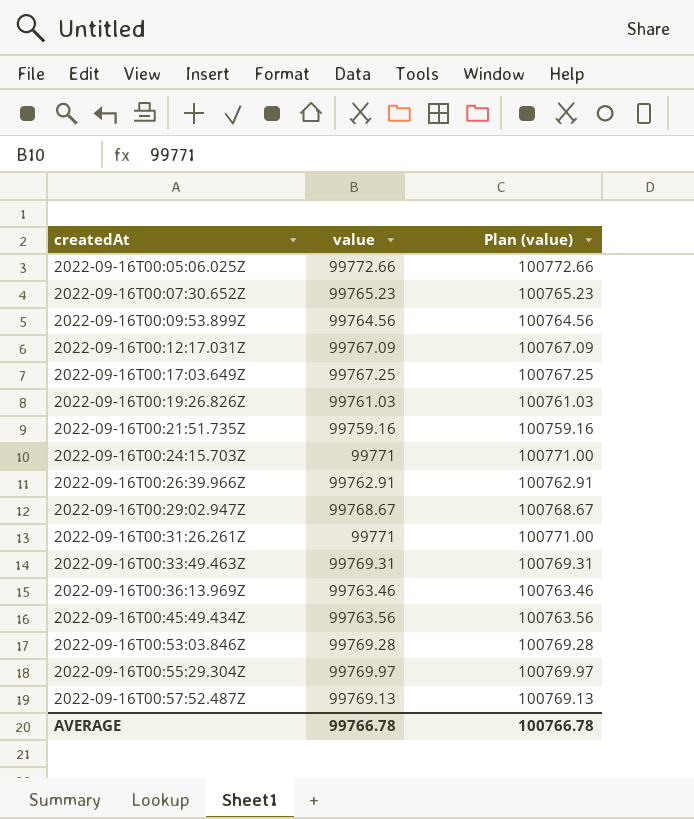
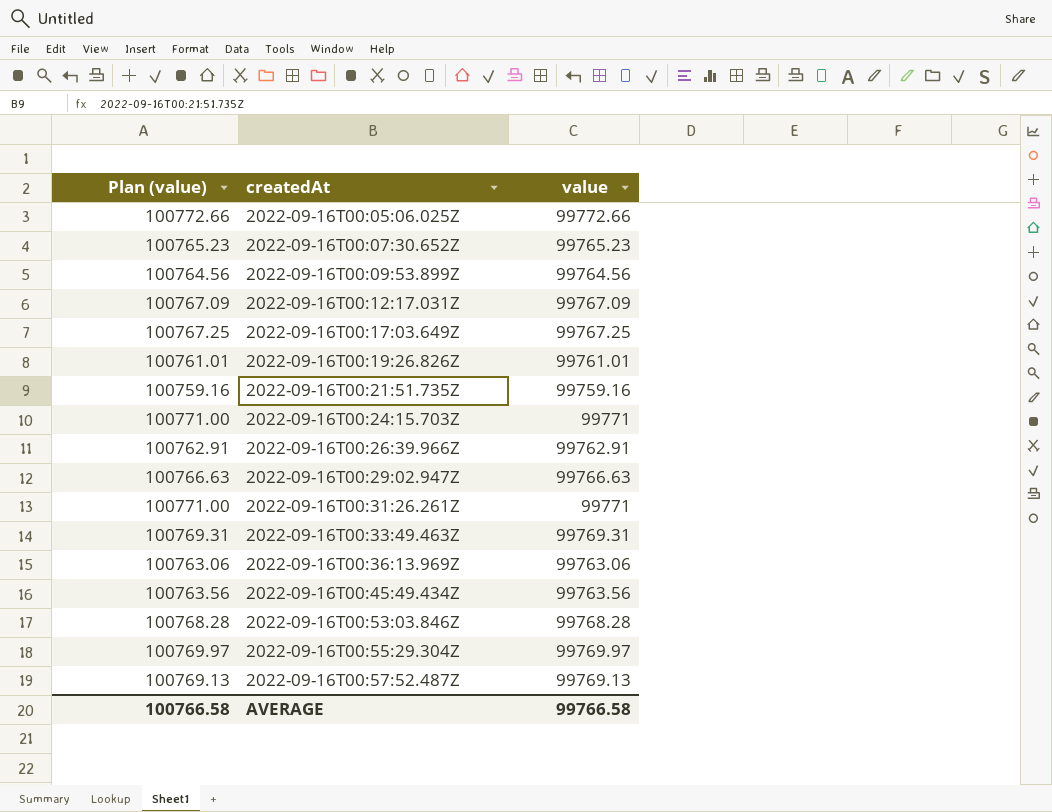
column Plan (value) | position: 3 -> 1
2022-09-16T00:19:26.826Z | Plan (value): 100761.03 -> 100761.01
2022-09-16T00:19:26.826Z | value: 99761.03 -> 99761.01
2022-09-16T00:29:02.947Z | Plan (value): 100768.67 -> 100766.63
2022-09-16T00:29:02.947Z | value: 99768.67 -> 99766.63
2022-09-16T00:36:13.969Z | Plan (value): 100763.46 -> 100763.06
2022-09-16T00:36:13.969Z | value: 99763.46 -> 99763.06
2022-09-16T00:53:03.846Z | Plan (value): 100769.28 -> 100768.28
2022-09-16T00:53:03.846Z | value: 99769.28 -> 99768.28
AVERAGE | Plan (value): 100766.78 -> 100766.58
AVERAGE | value: 99766.78 -> 99766.58

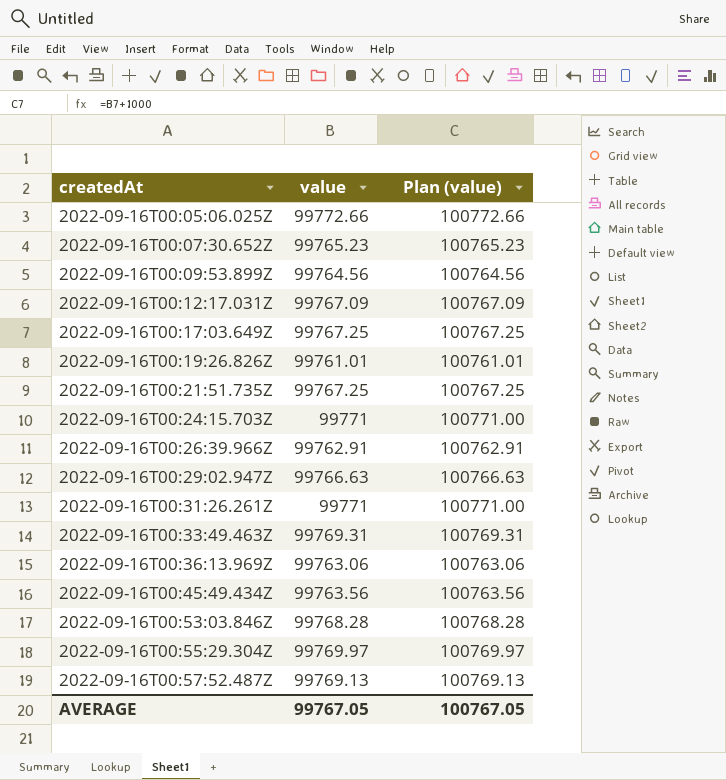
column Plan (value) | position: 1 -> 3
2022-09-16T00:21:51.735Z | value: 99759.16 -> 99767.25
2022-09-16T00:21:51.735Z | Plan (value): 100759.16 -> 100767.25
AVERAGE | value: 99766.58 -> 99767.05
AVERAGE | Plan (value): 100766.58 -> 100767.05

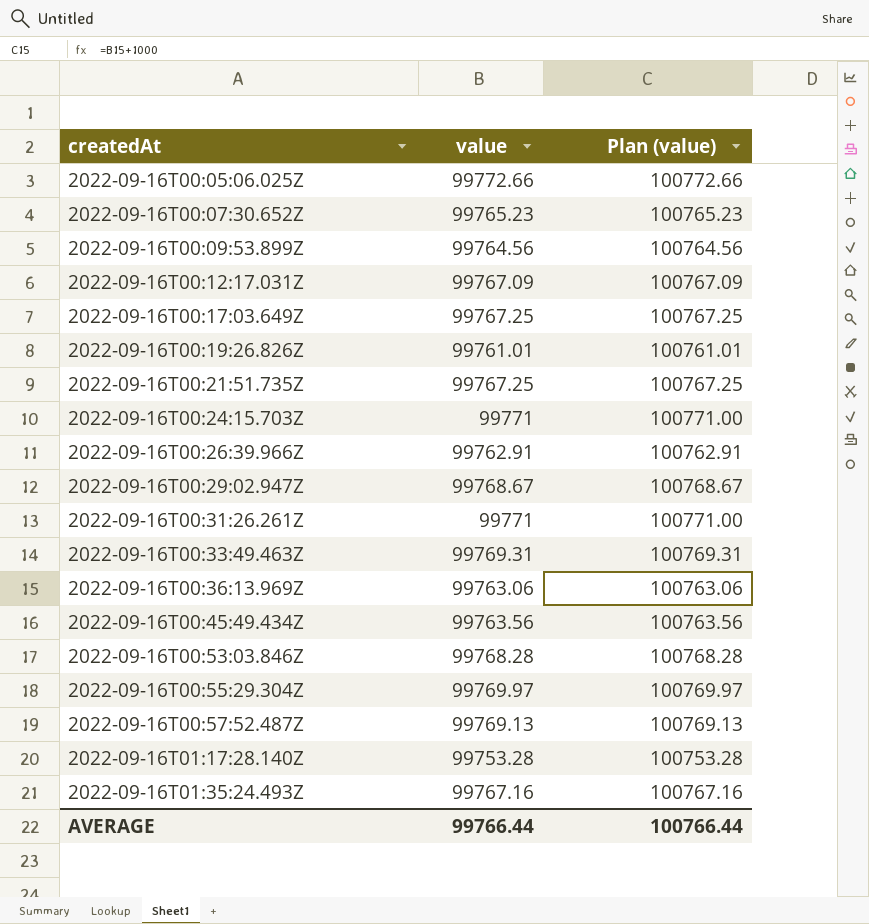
2022-09-16T00:29:02.947Z | value: 99766.63 -> 99768.67
2022-09-16T00:29:02.947Z | Plan (value): 100766.63 -> 100768.67
row 2022-09-16T01:17:28.140Z: none -> 99753.28 | 100753.28
row 2022-09-16T01:35:24.493Z: none -> 99767.16 | 100767.16
AVERAGE | value: 99767.05 -> 99766.44
AVERAGE | Plan (value): 100767.05 -> 100766.44

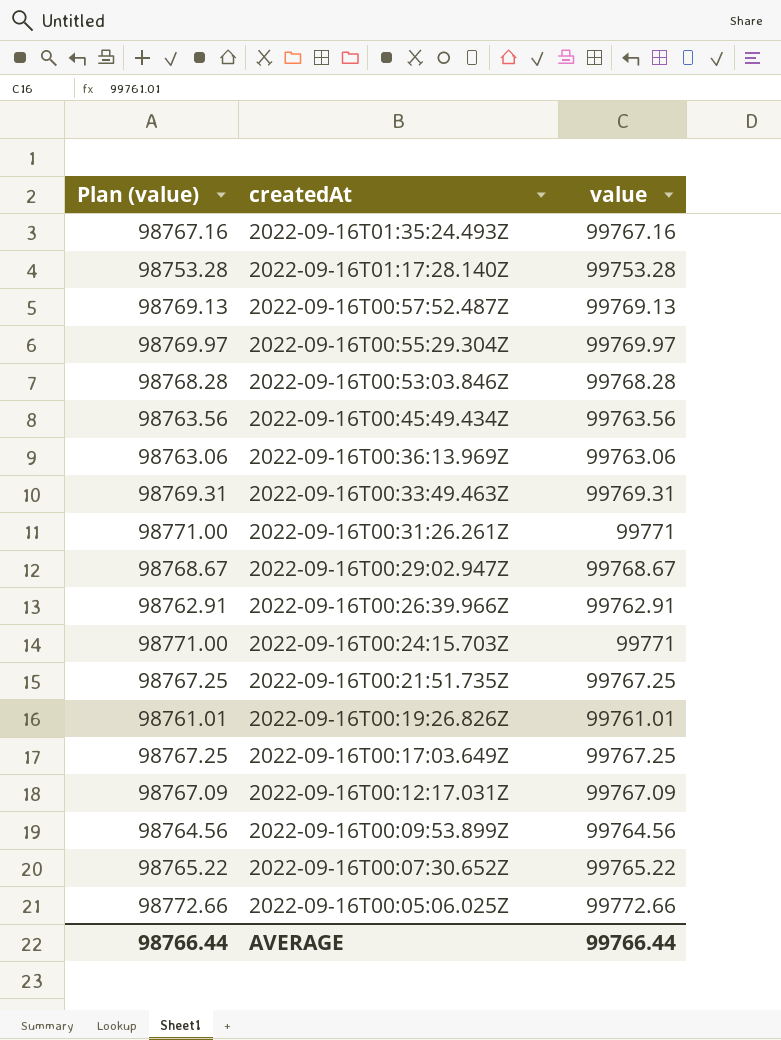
row order: createdAt ascending -> createdAt descending
column Plan (value) | formula: [value] + 1000 -> [value] - 1000
column Plan (value) | position: 3 -> 1
2022-09-16T00:07:30.652Z | value: 99765.23 -> 99765.22
AVERAGE | Plan (value): 100766.44 -> 98766.44

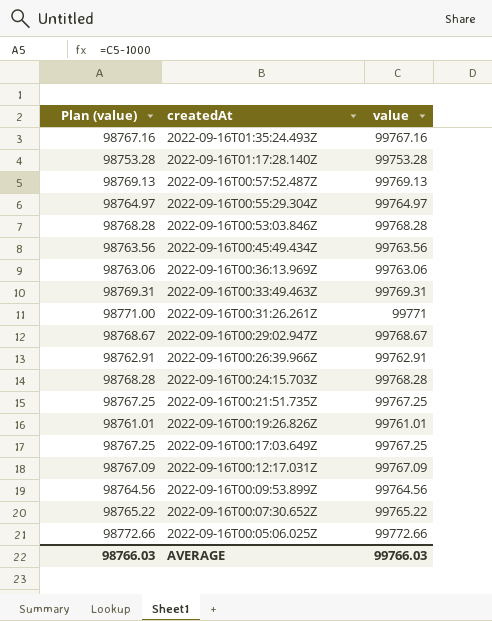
2022-09-16T00:55:29.304Z | Plan (value): 98769.97 -> 98764.97
2022-09-16T00:55:29.304Z | value: 99769.97 -> 99764.97
2022-09-16T00:24:15.703Z | Plan (value): 98771.00 -> 98768.28
2022-09-16T00:24:15.703Z | value: 99771 -> 99768.28
AVERAGE | Plan (value): 98766.44 -> 98766.03
AVERAGE | value: 99766.44 -> 99766.03

